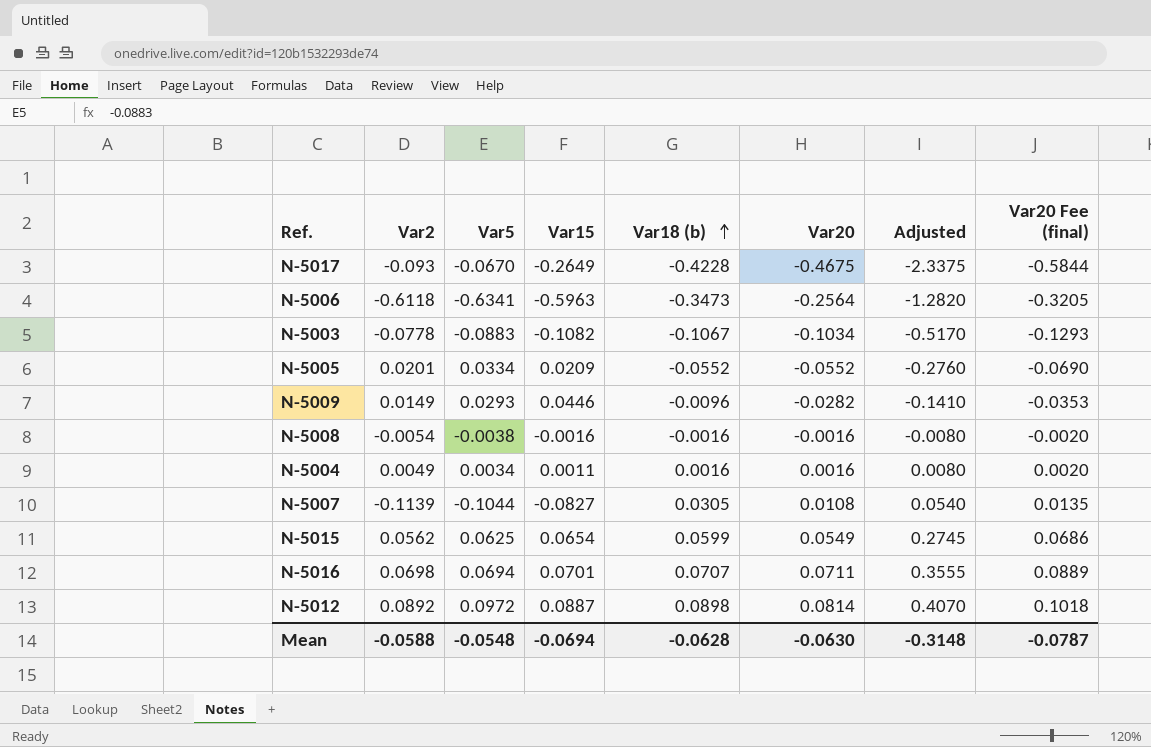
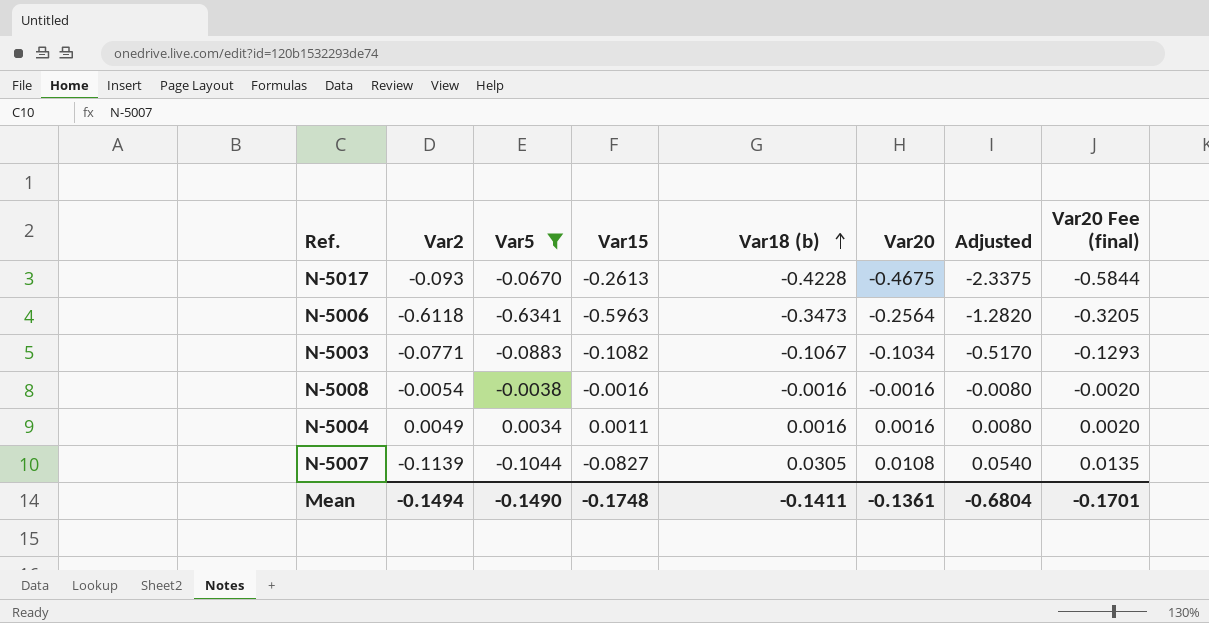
filter: none -> Var5 <= 0.0034
N-5017 | Var15: -0.2649 -> -0.2613
N-5003 | Var2: -0.0778 -> -0.0771
Mean | Var2: -0.0588 -> -0.1494
Mean | Var5: -0.0548 -> -0.1490
Mean | Var15: -0.0694 -> -0.1748
Mean | Var18 (b): -0.0628 -> -0.1411
Mean | Var20: -0.0630 -> -0.1361
Mean | Adjusted: -0.3148 -> -0.6804
Mean | Var20 Fee (final): -0.0787 -> -0.1701

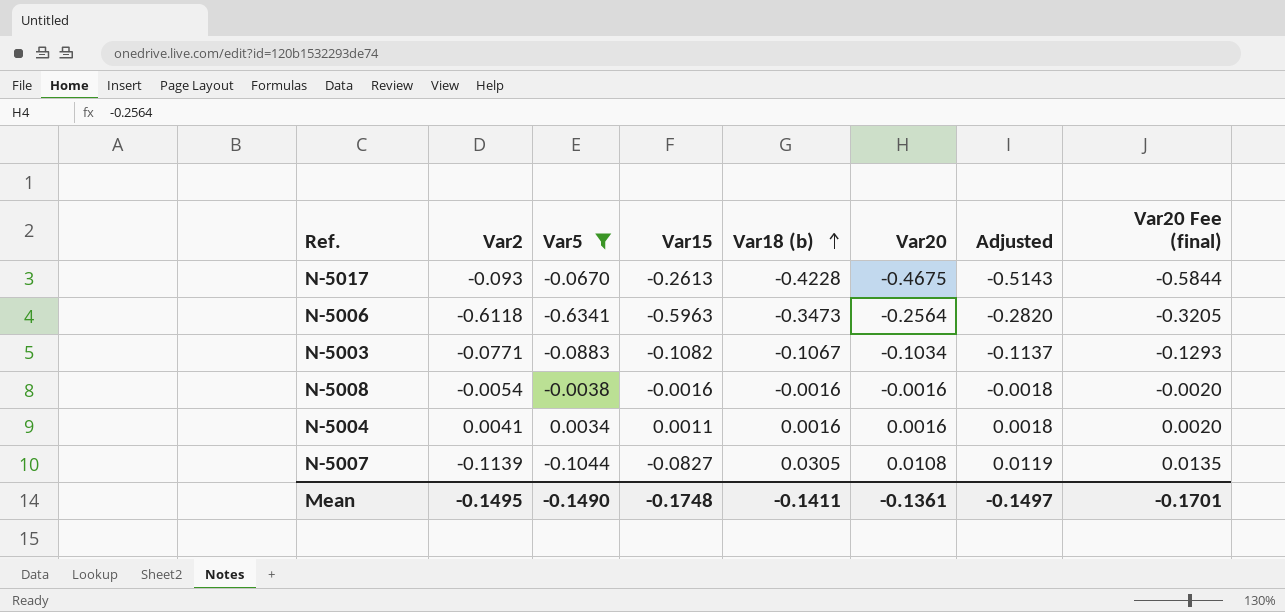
column Adjusted | formula: [Var20] * 5 -> [Var20] * 1.1
N-5004 | Var2: 0.0049 -> 0.0041
Mean | Var2: -0.1494 -> -0.1495
Mean | Adjusted: -0.6804 -> -0.1497

